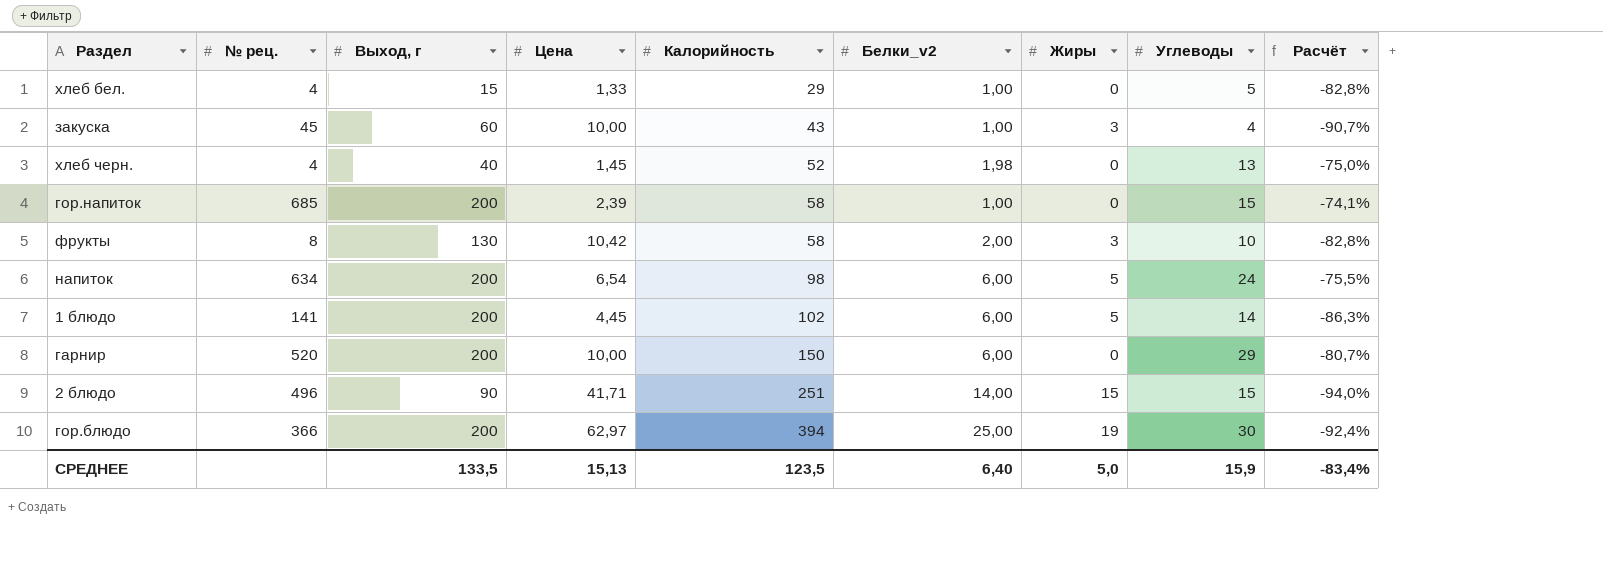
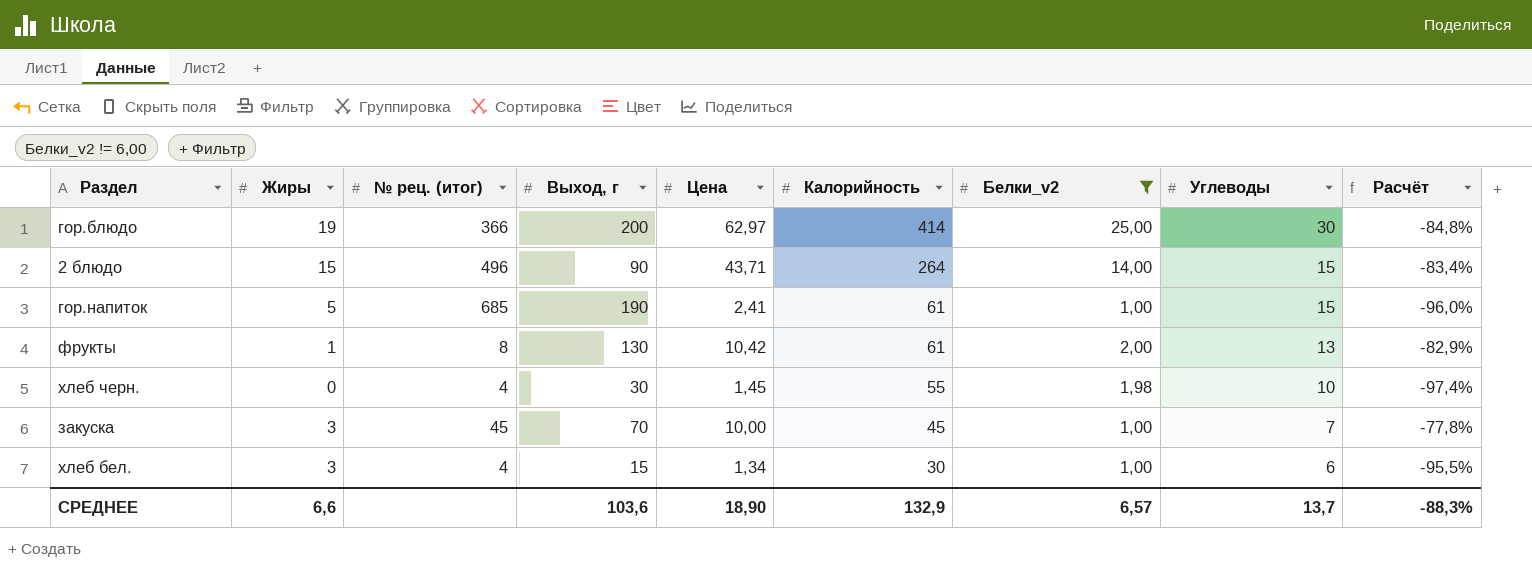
filter: none -> Белки_v2 != 6,00
row order: Калорийность ascending -> Калорийность descending
column Жиры | position: 7 -> 2
column name: № рец. -> № рец. (итог)
column Расчёт | formula: ([Углеводы] - [Калорийность]) / [Калорийность] -> ([Цена] - [Калорийность]) / [Калорийность]
гор.блюдо | Калорийность: 394 -> 414
2 блюдо | Цена: 41,71 -> 43,71
2 блюдо | Калорийность: 251 -> 264
гор.напиток | Жиры: 0 -> 5
гор.напиток | Выход, г: 200 -> 190
гор.напиток | Цена: 2,39 -> 2,41
гор.напиток | Калорийность: 58 -> 61
фрукты | Жиры: 3 -> 1
фрукты | Калорийность: 58 -> 61
фрукты | Углеводы: 10 -> 13
хлеб черн. | Выход, г: 40 -> 30
хлеб черн. | Калорийность: 52 -> 55
хлеб черн. | Углеводы: 13 -> 10
закуска | Выход, г: 60 -> 70
закуска | Калорийность: 43 -> 45
закуска | Углеводы: 4 -> 7
хлеб бел. | Жиры: 0 -> 3
хлеб бел. | Цена: 1,33 -> 1,34
хлеб бел. | Калорийность: 29 -> 30
хлеб бел. | Углеводы: 5 -> 6
СРЕДНЕЕ | Жиры: 5,0 -> 6,6
СРЕДНЕЕ | Выход, г: 133,5 -> 103,6
СРЕДНЕЕ | Цена: 15,13 -> 18,90
СРЕДНЕЕ | Калорийность: 123,5 -> 132,9
СРЕДНЕЕ | Белки_v2: 6,40 -> 6,57
СРЕДНЕЕ | Углеводы: 15,9 -> 13,7
СРЕДНЕЕ | Расчёт: -83,4% -> -88,3%

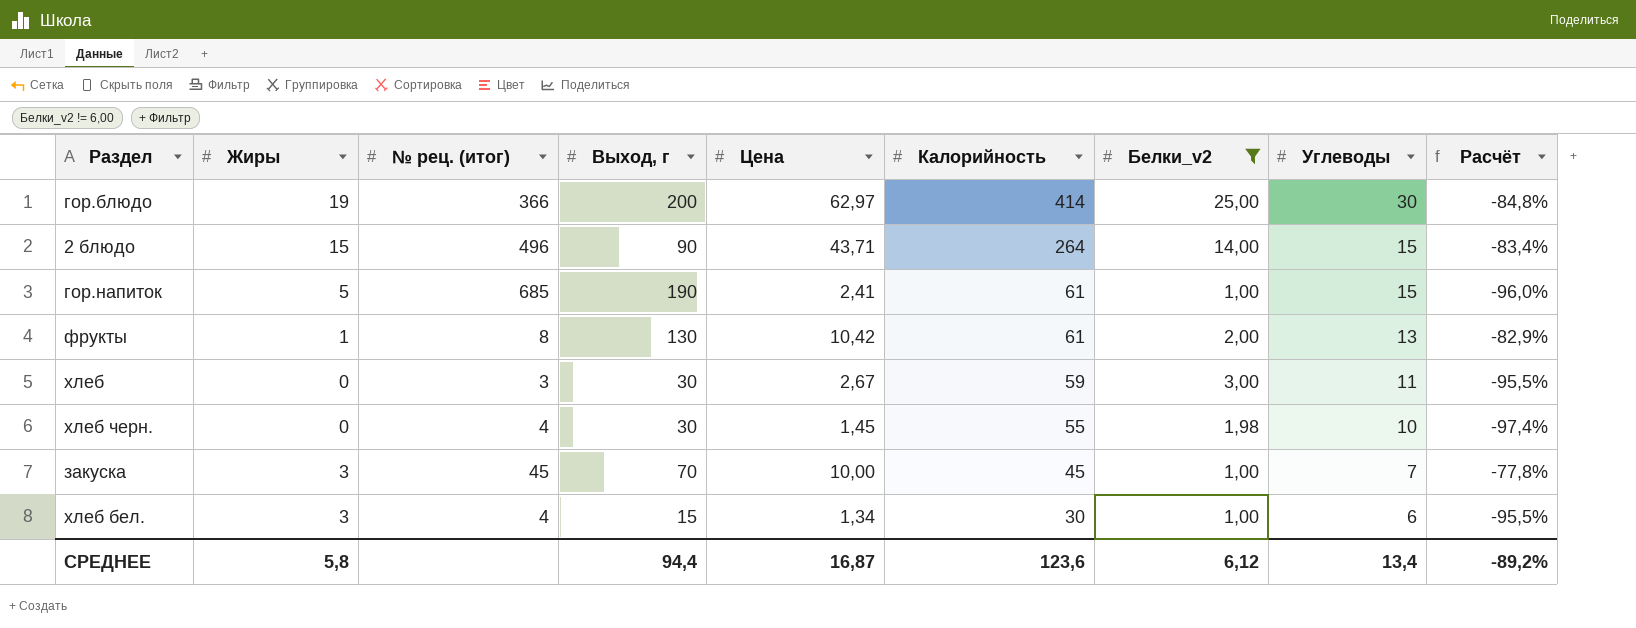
row хлеб: none -> 0 | 3 | 30 | 2,67 | 59 | 3,00 | 11 | -95,5%
СРЕДНЕЕ | Жиры: 6,6 -> 5,8
СРЕДНЕЕ | Выход, г: 103,6 -> 94,4
СРЕДНЕЕ | Цена: 18,90 -> 16,87
СРЕДНЕЕ | Калорийность: 132,9 -> 123,6
СРЕДНЕЕ | Белки_v2: 6,57 -> 6,12
СРЕДНЕЕ | Углеводы: 13,7 -> 13,4
СРЕДНЕЕ | Расчёт: -88,3% -> -89,2%

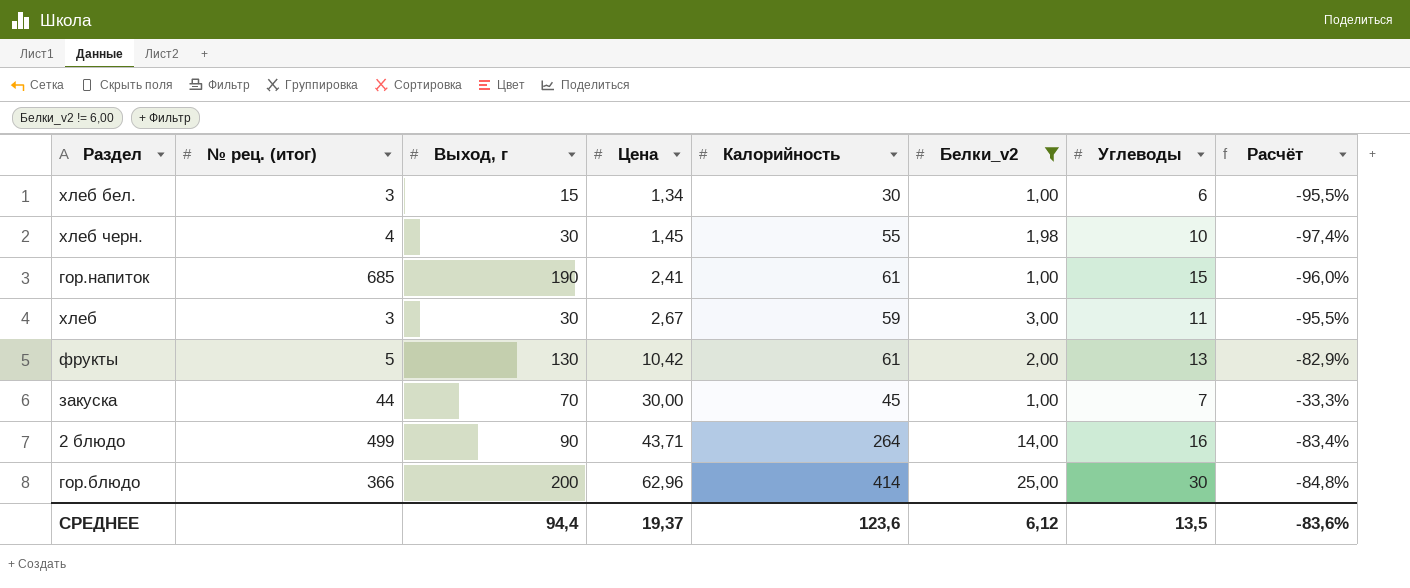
row order: Калорийность descending -> Цена ascending
column Жиры | position: 2 -> none
хлеб бел. | № рец. (итог): 4 -> 3
фрукты | № рец. (итог): 8 -> 5
закуска | № рец. (итог): 45 -> 44
закуска | Цена: 10,00 -> 30,00
закуска | Расчёт: -77,8% -> -33,3%
2 блюдо | № рец. (итог): 496 -> 499
2 блюдо | Углеводы: 15 -> 16
гор.блюдо | Цена: 62,97 -> 62,96
СРЕДНЕЕ | Цена: 16,87 -> 19,37
СРЕДНЕЕ | Углеводы: 13,4 -> 13,5
СРЕДНЕЕ | Расчёт: -89,2% -> -83,6%

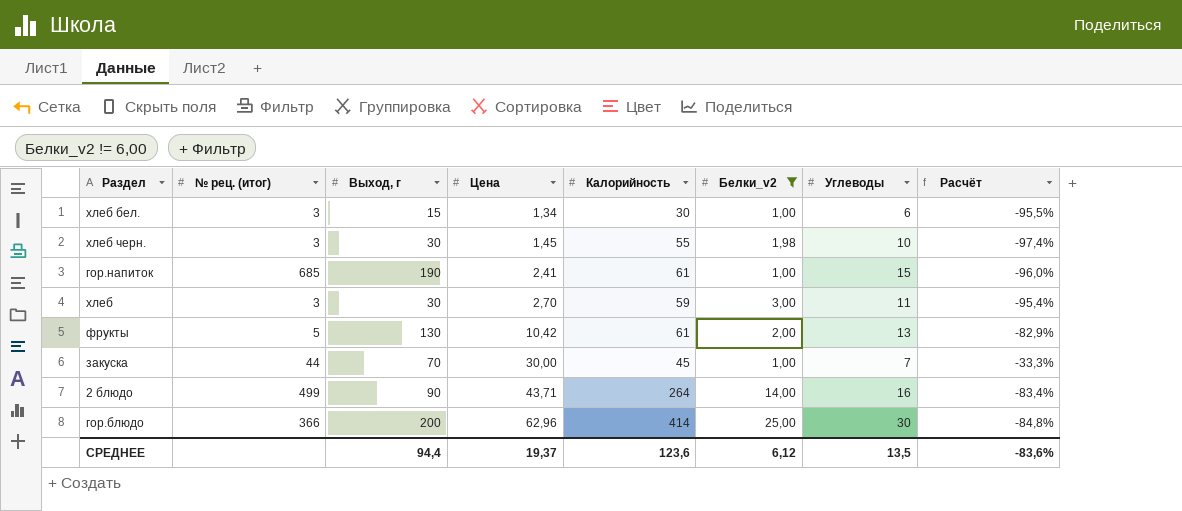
хлеб черн. | № рец. (итог): 4 -> 3
хлеб | Цена: 2,67 -> 2,70
хлеб | Расчёт: -95,5% -> -95,4%

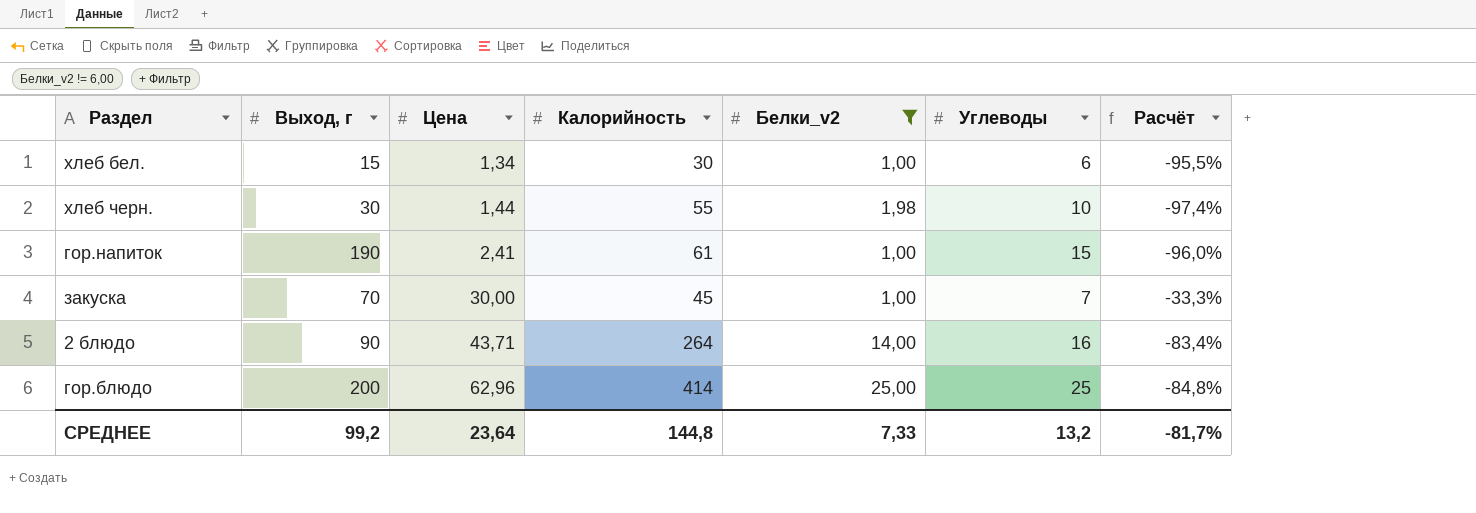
column № рец. (итог) | position: 2 -> none
row хлеб: 3 | 30 | 2,70 | 59 | 3,00 | 11 | -95,4% -> none
row фрукты: 5 | 130 | 10,42 | 61 | 2,00 | 13 | -82,9% -> none
хлеб черн. | Цена: 1,45 -> 1,44
гор.блюдо | Углеводы: 30 -> 25
СРЕДНЕЕ | Выход, г: 94,4 -> 99,2
СРЕДНЕЕ | Цена: 19,37 -> 23,64
СРЕДНЕЕ | Калорийность: 123,6 -> 144,8
СРЕДНЕЕ | Белки_v2: 6,12 -> 7,33
СРЕДНЕЕ | Углеводы: 13,5 -> 13,2
СРЕДНЕЕ | Расчёт: -83,6% -> -81,7%

